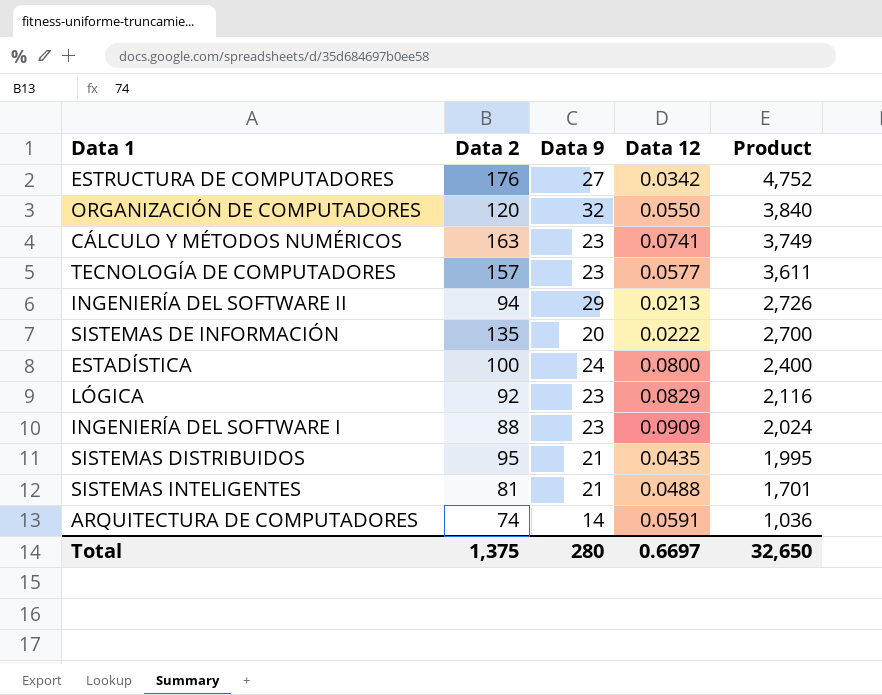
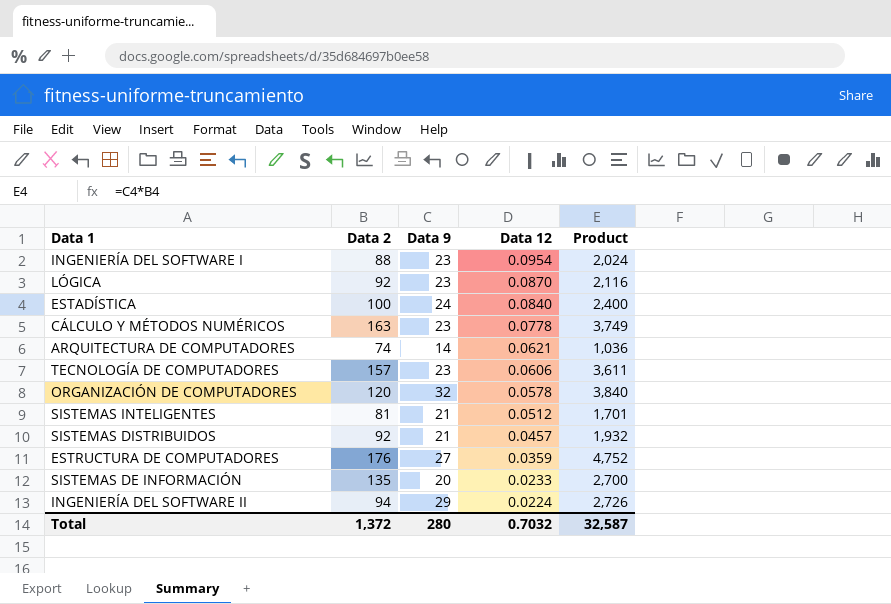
row order: Product descending -> Data 12 descending
INGENIERÍA DEL SOFTWARE I | Data 12: 0.0909 -> 0.0954
LÓGICA | Data 12: 0.0829 -> 0.0870
ESTADÍSTICA | Data 12: 0.0800 -> 0.0840
CÁLCULO Y MÉTODOS NUMÉRICOS | Data 12: 0.0741 -> 0.0778
ARQUITECTURA DE COMPUTADORES | Data 12: 0.0591 -> 0.0621
TECNOLOGÍA DE COMPUTADORES | Data 12: 0.0577 -> 0.0606
ORGANIZACIÓN DE COMPUTADORES | Data 12: 0.0550 -> 0.0578
SISTEMAS INTELIGENTES | Data 12: 0.0488 -> 0.0512
SISTEMAS DISTRIBUIDOS | Data 2: 95 -> 92
SISTEMAS DISTRIBUIDOS | Data 12: 0.0435 -> 0.0457
SISTEMAS DISTRIBUIDOS | Product: 1,995 -> 1,932
ESTRUCTURA DE COMPUTADORES | Data 12: 0.0342 -> 0.0359
SISTEMAS DE INFORMACIÓN | Data 12: 0.0222 -> 0.0233
INGENIERÍA DEL SOFTWARE II | Data 12: 0.0213 -> 0.0224
Total | Data 2: 1,375 -> 1,372
Total | Data 12: 0.6697 -> 0.7032
Total | Product: 32,650 -> 32,587

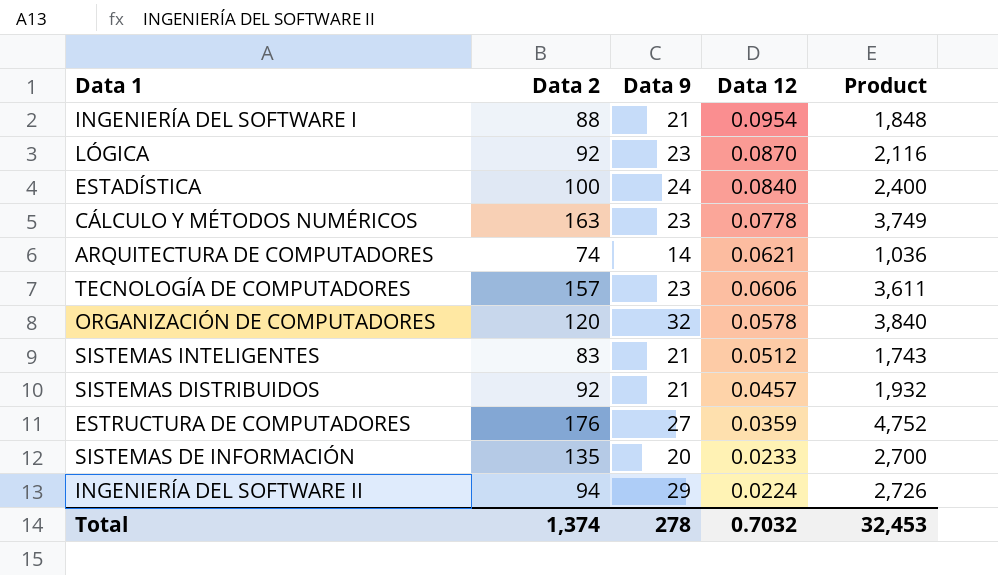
INGENIERÍA DEL SOFTWARE I | Data 9: 23 -> 21
INGENIERÍA DEL SOFTWARE I | Product: 2,024 -> 1,848
SISTEMAS INTELIGENTES | Data 2: 81 -> 83
SISTEMAS INTELIGENTES | Product: 1,701 -> 1,743
Total | Data 2: 1,372 -> 1,374
Total | Data 9: 280 -> 278
Total | Product: 32,587 -> 32,453

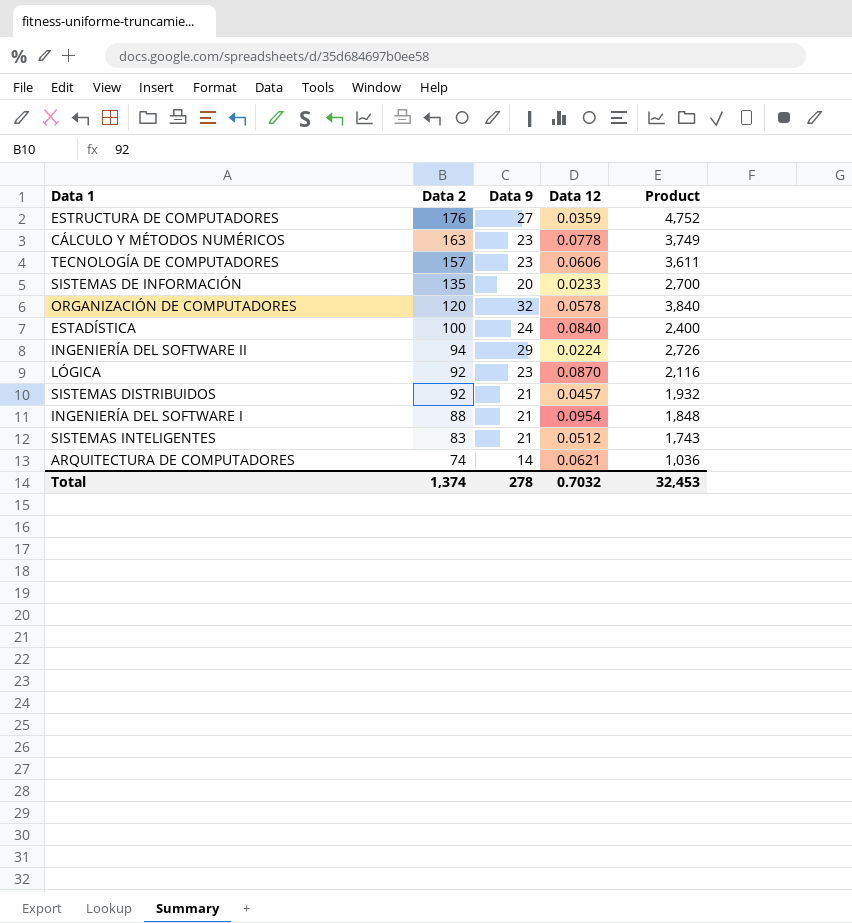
row order: Data 12 descending -> Data 2 descending

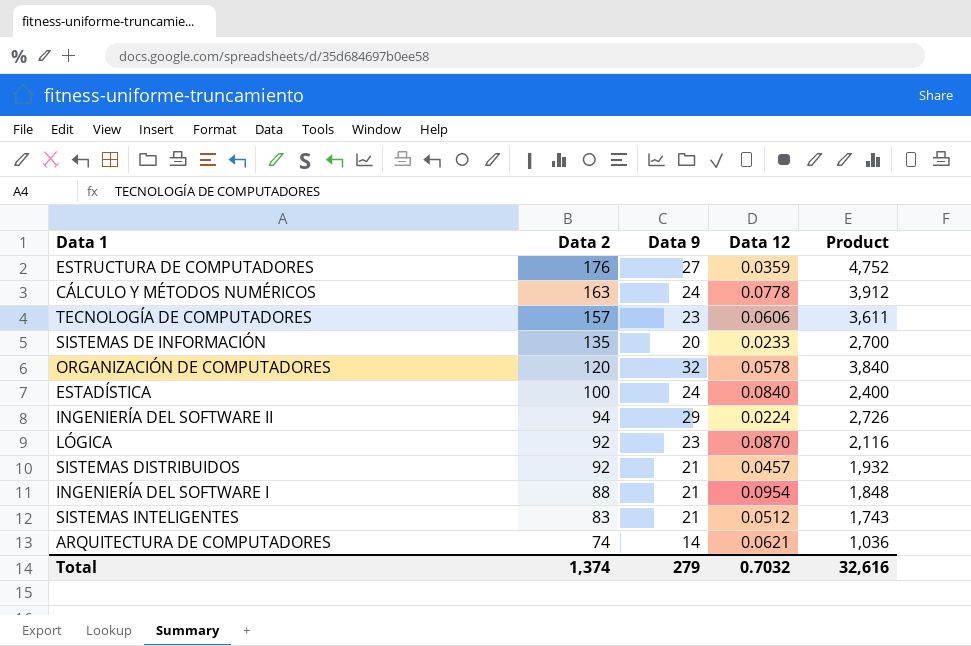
CÁLCULO Y MÉTODOS NUMÉRICOS | Data 9: 23 -> 24
CÁLCULO Y MÉTODOS NUMÉRICOS | Product: 3,749 -> 3,912
Total | Data 9: 278 -> 279
Total | Product: 32,453 -> 32,616

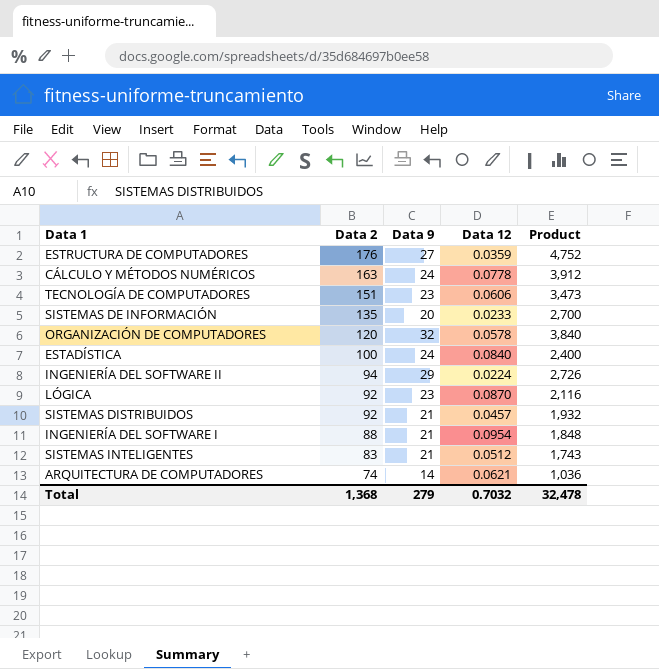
TECNOLOGÍA DE COMPUTADORES | Data 2: 157 -> 151
TECNOLOGÍA DE COMPUTADORES | Product: 3,611 -> 3,473
Total | Data 2: 1,374 -> 1,368
Total | Product: 32,616 -> 32,478

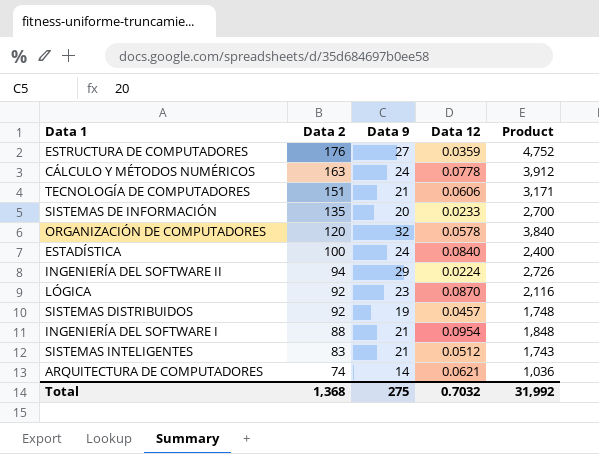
TECNOLOGÍA DE COMPUTADORES | Data 9: 23 -> 21
TECNOLOGÍA DE COMPUTADORES | Product: 3,473 -> 3,171
SISTEMAS DISTRIBUIDOS | Data 9: 21 -> 19
SISTEMAS DISTRIBUIDOS | Product: 1,932 -> 1,748
Total | Data 9: 279 -> 275
Total | Product: 32,478 -> 31,992

